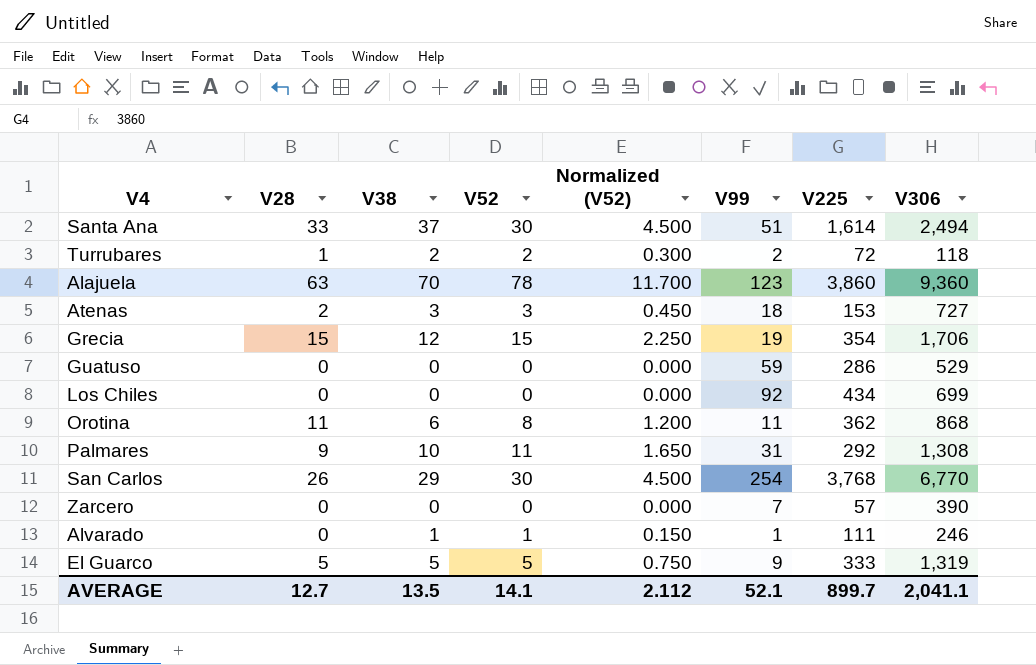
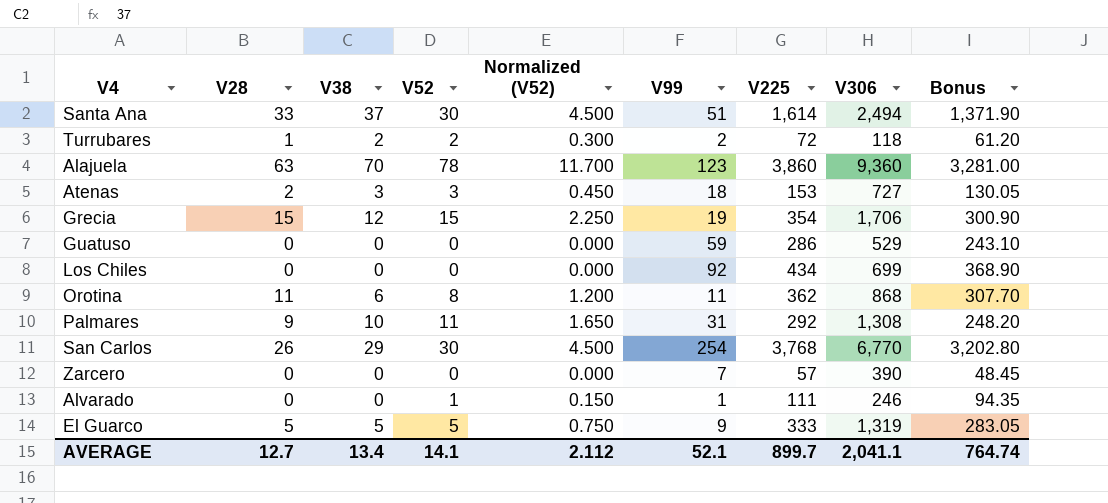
column Bonus | formula: none -> [V225] * 0.85
Alvarado | V38: 1 -> 0
AVERAGE | V38: 13.5 -> 13.4

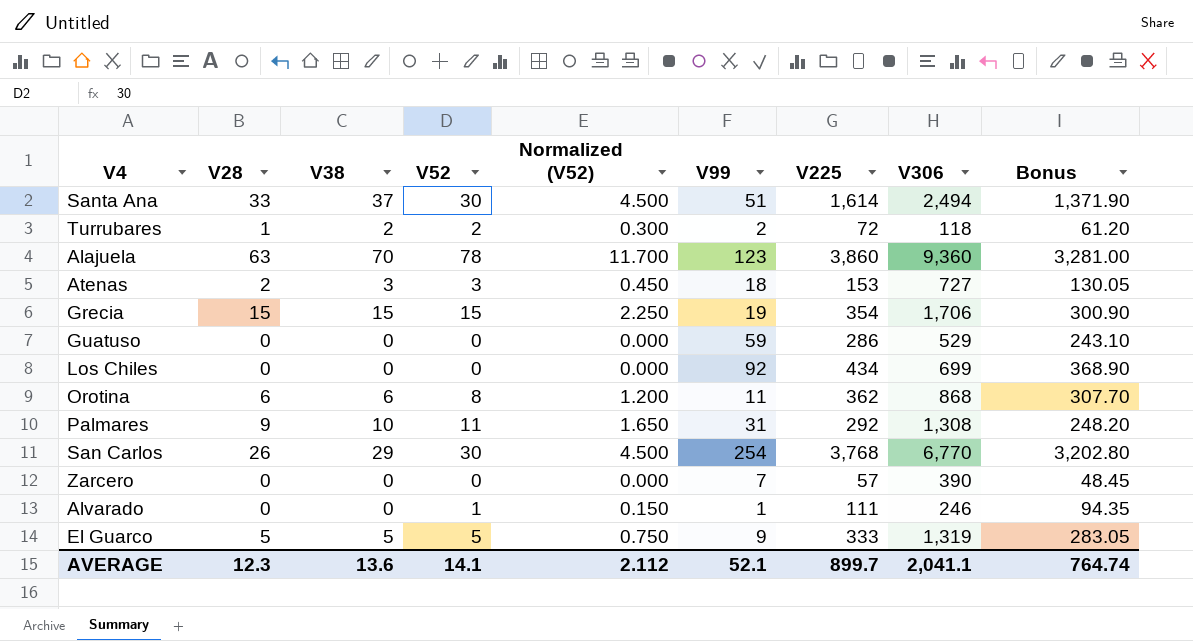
Grecia | V38: 12 -> 15
Orotina | V28: 11 -> 6
AVERAGE | V28: 12.7 -> 12.3
AVERAGE | V38: 13.4 -> 13.6

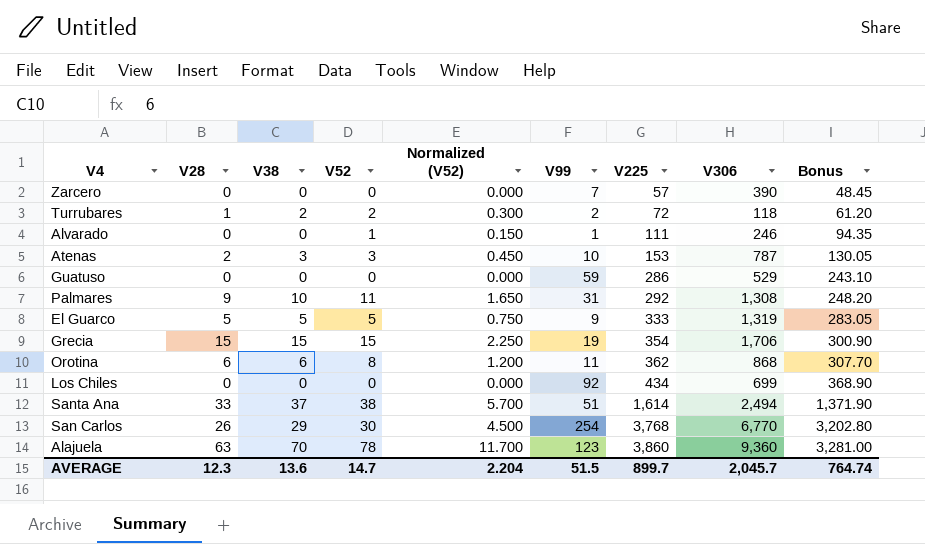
row order: none -> V225 ascending
Atenas | V99: 18 -> 10
Atenas | V306: 727 -> 787
Santa Ana | V52: 30 -> 38
Santa Ana | Normalized (V52): 4.500 -> 5.700
AVERAGE | V52: 14.1 -> 14.7
AVERAGE | Normalized (V52): 2.112 -> 2.204
AVERAGE | V99: 52.1 -> 51.5
AVERAGE | V306: 2,041.1 -> 2,045.7

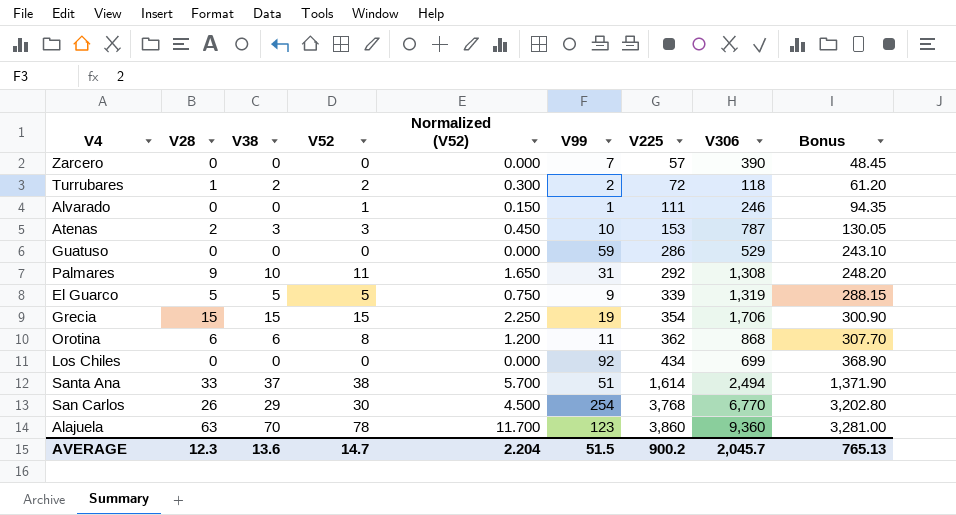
El Guarco | V225: 333 -> 339
El Guarco | Bonus: 283.05 -> 288.15
AVERAGE | V225: 899.7 -> 900.2
AVERAGE | Bonus: 764.74 -> 765.13

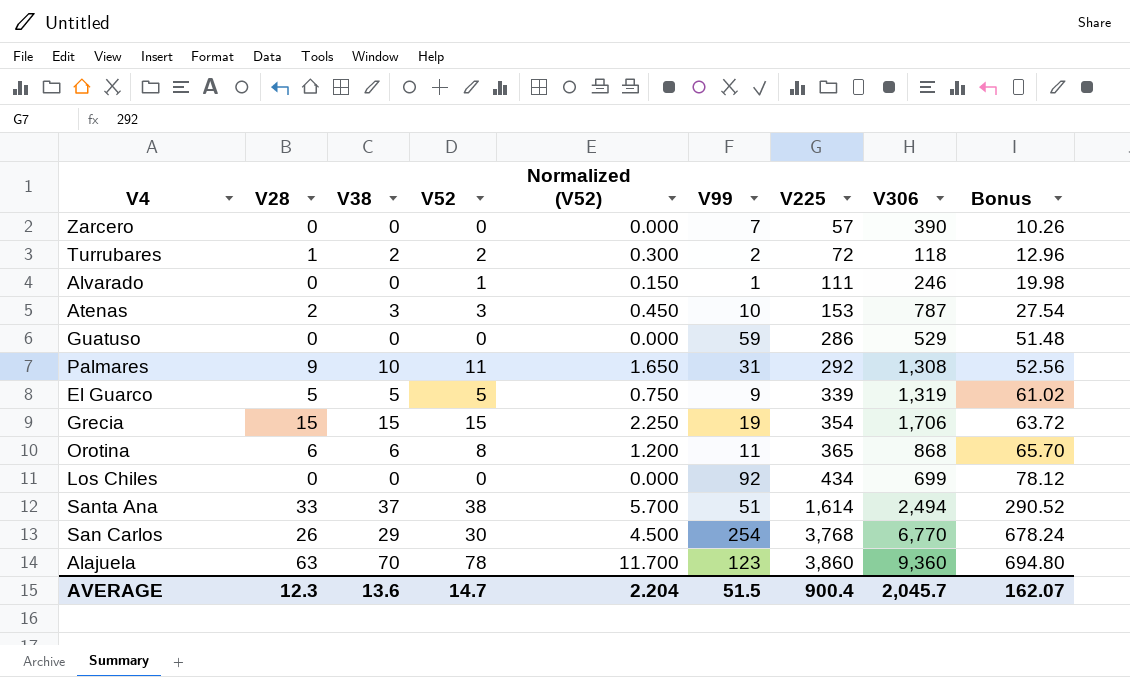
column Bonus | formula: [V225] * 0.85 -> [V225] * 0.18
Orotina | V225: 362 -> 365
AVERAGE | V225: 900.2 -> 900.4
AVERAGE | Bonus: 765.13 -> 162.07

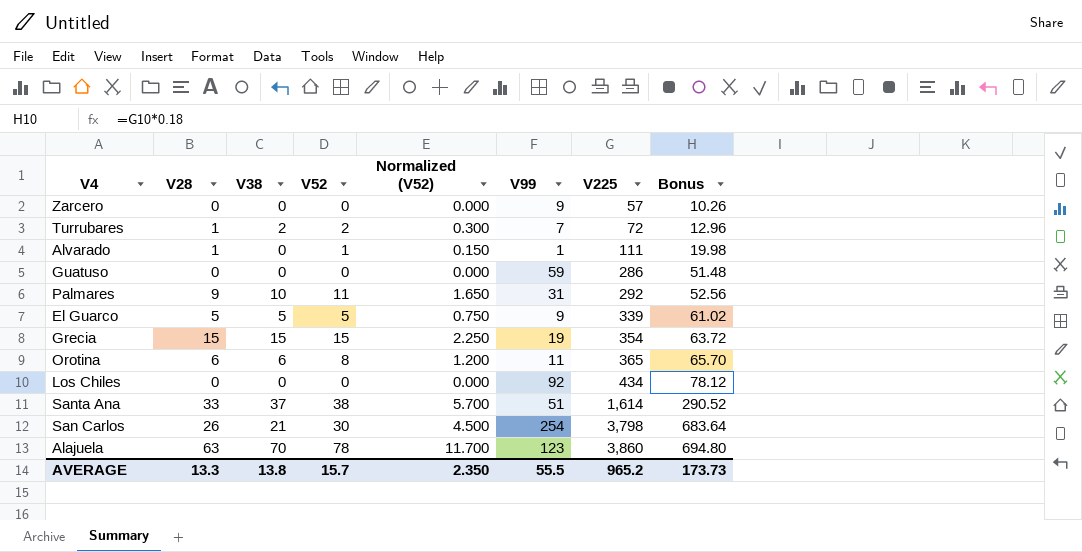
column V306 | position: 8 -> none
row Atenas: 2 | 3 | 3 | 0.450 | 10 | 153 | 787 | 27.54 -> none
Zarcero | V99: 7 -> 9
Turrubares | V99: 2 -> 7
Alvarado | V28: 0 -> 1
San Carlos | V38: 29 -> 21
San Carlos | V225: 3,768 -> 3,798
San Carlos | Bonus: 678.24 -> 683.64
AVERAGE | V28: 12.3 -> 13.3
AVERAGE | V38: 13.6 -> 13.8
AVERAGE | V52: 14.7 -> 15.7
AVERAGE | Normalized (V52): 2.204 -> 2.350
AVERAGE | V99: 51.5 -> 55.5
AVERAGE | V225: 900.4 -> 965.2
AVERAGE | Bonus: 162.07 -> 173.73

